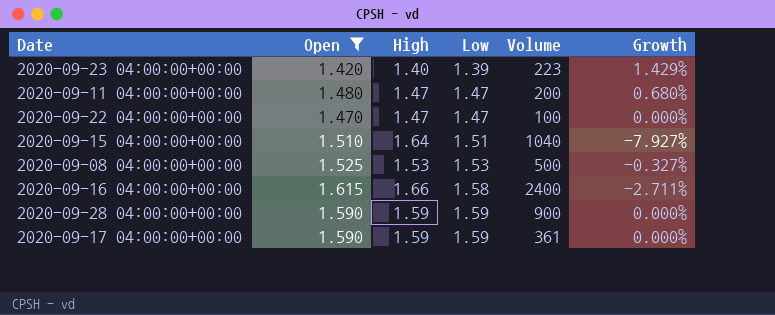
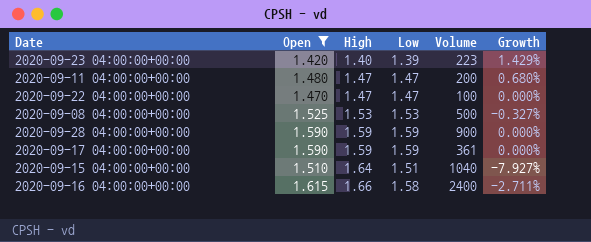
row order: Low ascending -> High ascending

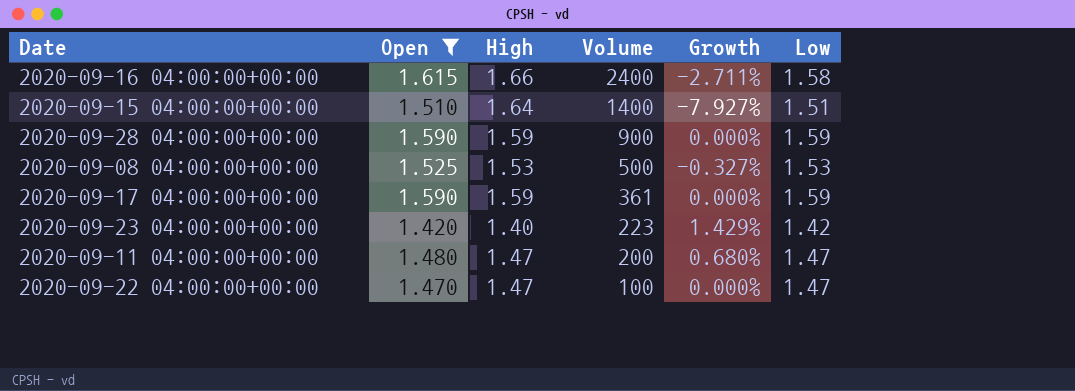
row order: High ascending -> Volume descending
column Low | position: 4 -> 6
2020-09-15 04:00:00+00:00 | Volume: 1040 -> 1400
2020-09-23 04:00:00+00:00 | Low: 1.39 -> 1.42

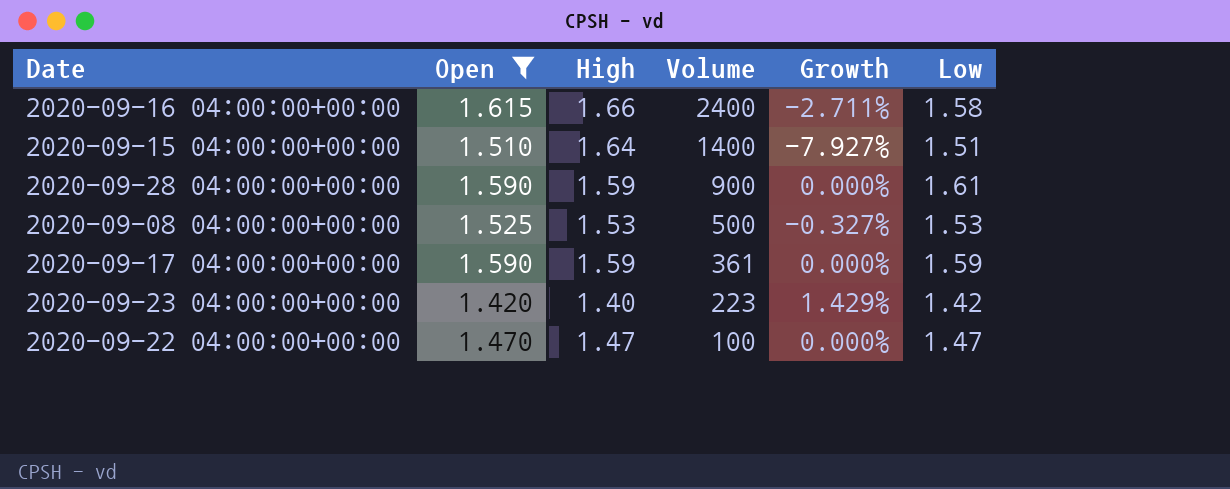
row 2020-09-11 04:00:00+00:00: 1.480 | 1.47 | 200 | 0.680% | 1.47 -> none
2020-09-28 04:00:00+00:00 | Low: 1.59 -> 1.61

